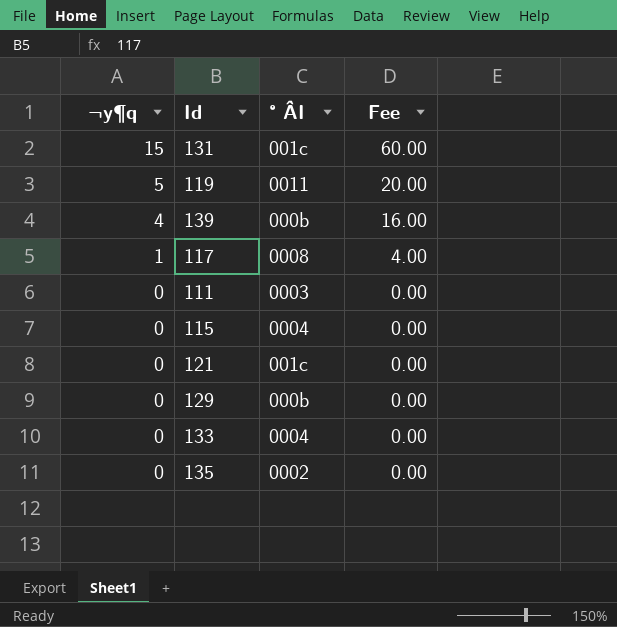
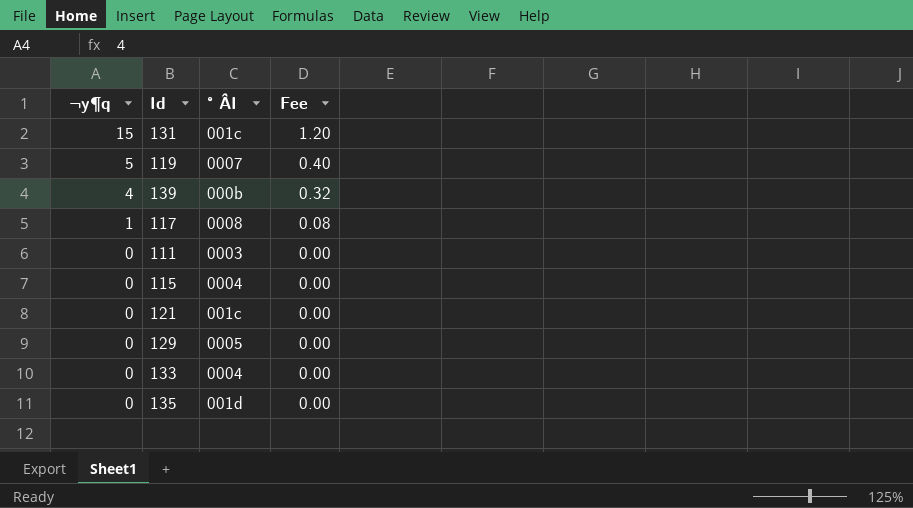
column Fee | formula: [¬y¶q] * 4 -> [¬y¶q] * 0.08
119 | ° ÂI: 0011 -> 0007
129 | ° ÂI: 000b -> 0005
135 | ° ÂI: 0002 -> 001d

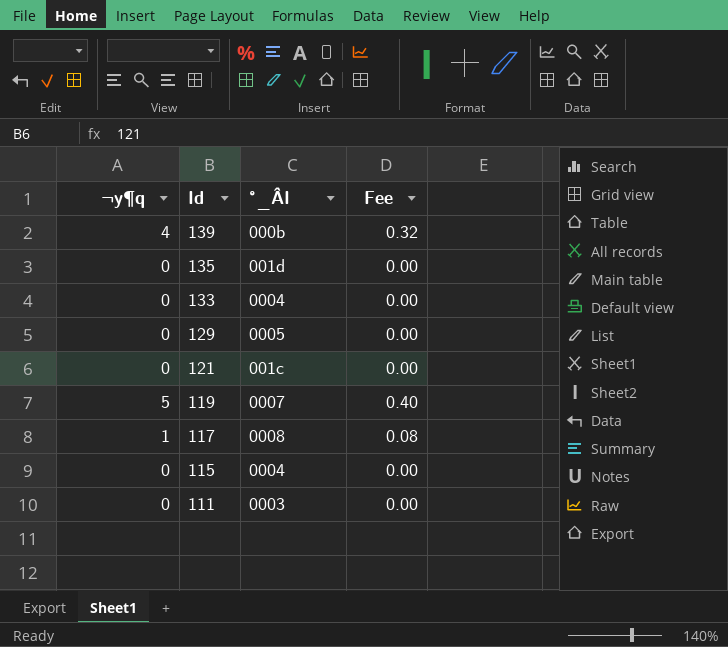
row order: ¬y¶q descending -> Id descending
column name: ° ÂI -> °_ÂI
row 131: 15 | 001c | 1.20 -> none

